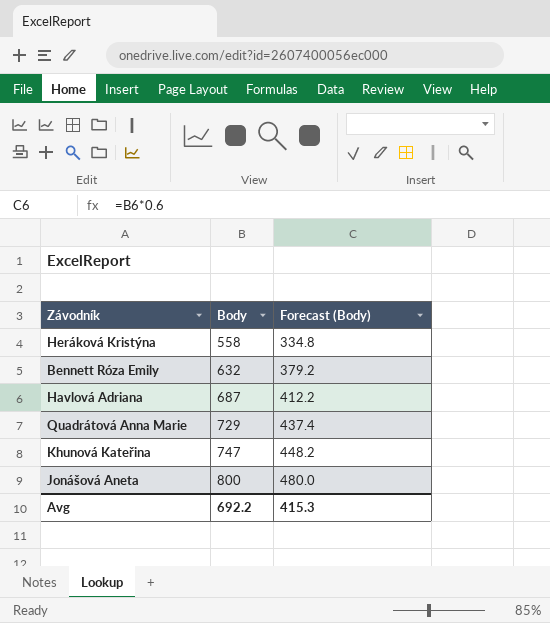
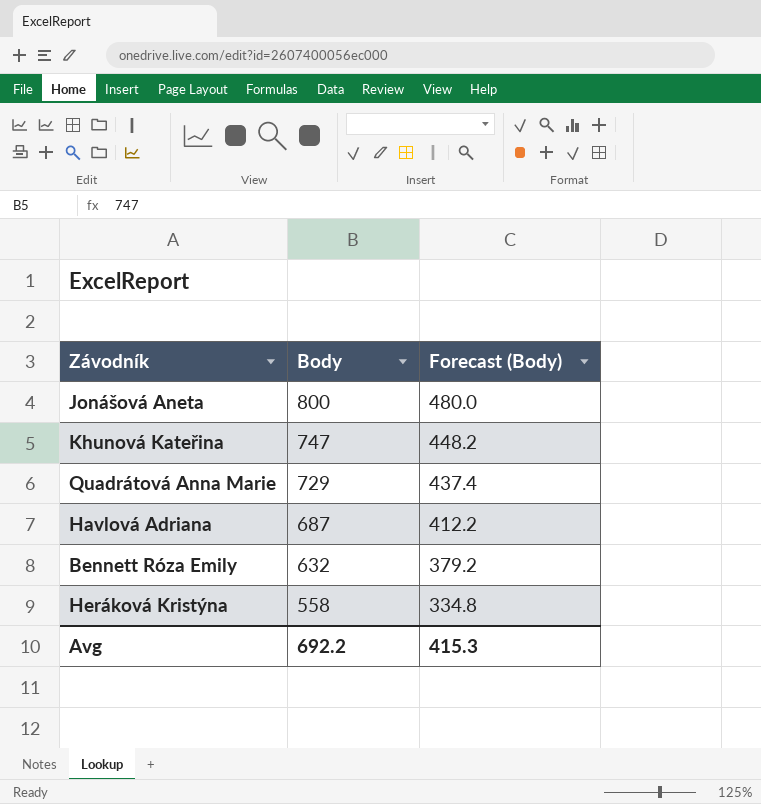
row order: Body ascending -> Body descending

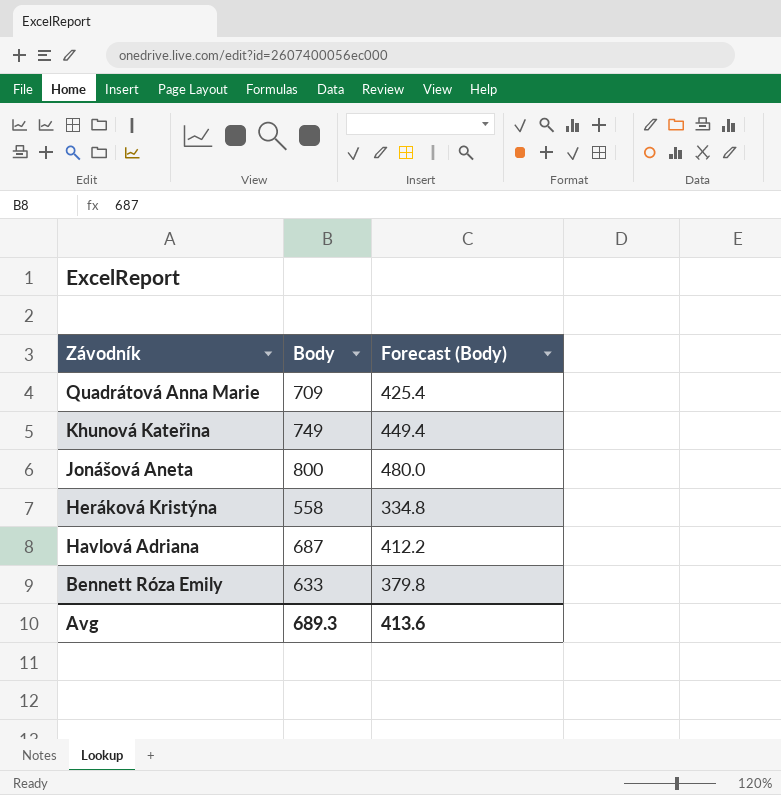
row order: Body descending -> Závodník descending
Quadrátová Anna Marie | Body: 729 -> 709
Quadrátová Anna Marie | Forecast (Body): 437.4 -> 425.4
Khunová Kateřina | Body: 747 -> 749
Khunová Kateřina | Forecast (Body): 448.2 -> 449.4
Bennett Róza Emily | Body: 632 -> 633
Bennett Róza Emily | Forecast (Body): 379.2 -> 379.8
Avg | Body: 692.2 -> 689.3
Avg | Forecast (Body): 415.3 -> 413.6

